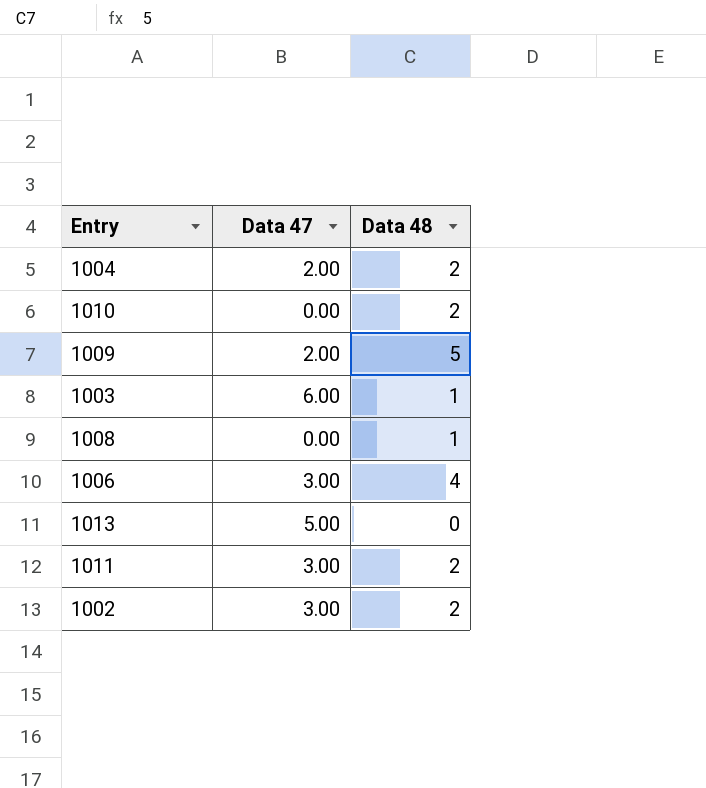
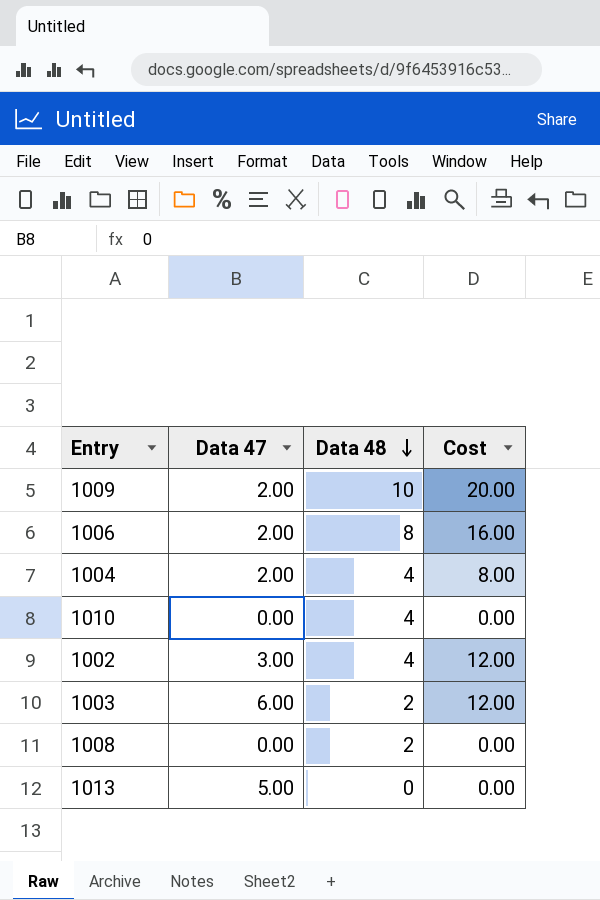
row order: none -> Data 48 descending
column Cost | formula: none -> [Data 47] * [Data 48]
row 1011: 3.00 | 2 -> none
1009 | Data 48: 5 -> 10
1006 | Data 47: 3.00 -> 2.00
1006 | Data 48: 4 -> 8
1004 | Data 48: 2 -> 4
1010 | Data 48: 2 -> 4
1002 | Data 48: 2 -> 4
1003 | Data 48: 1 -> 2
1008 | Data 48: 1 -> 2

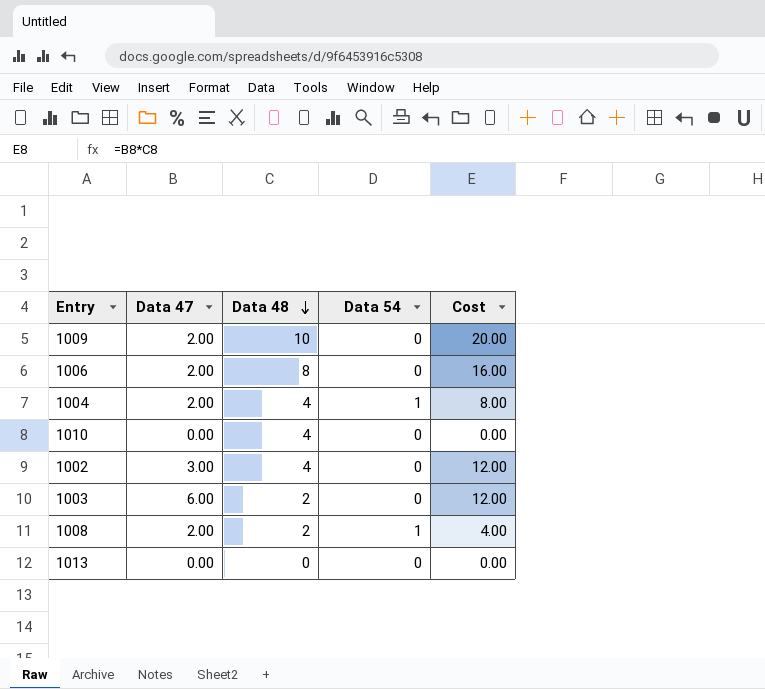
column Data 54 | position: none -> 4
1008 | Data 47: 0.00 -> 2.00
1008 | Cost: 0.00 -> 4.00
1013 | Data 47: 5.00 -> 0.00

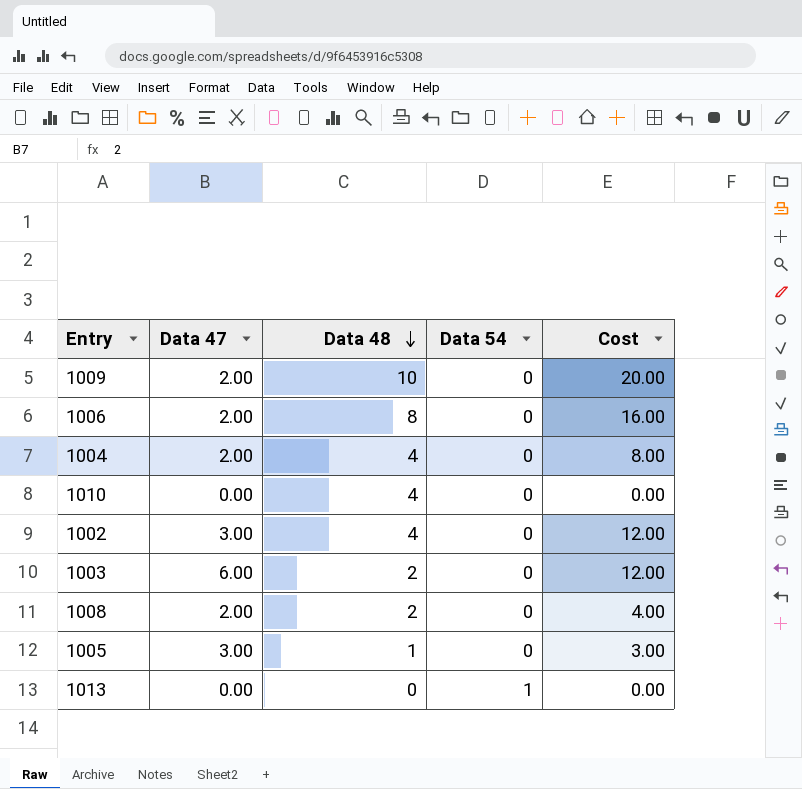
1004 | Data 54: 1 -> 0
1008 | Data 54: 1 -> 0
row 1005: none -> 3.00 | 1 | 0 | 3.00
1013 | Data 54: 0 -> 1

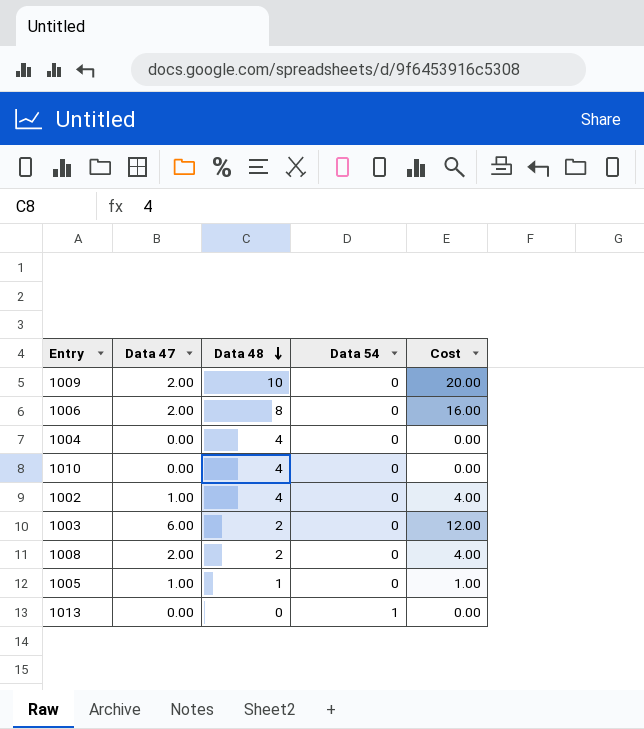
1004 | Data 47: 2.00 -> 0.00
1004 | Cost: 8.00 -> 0.00
1002 | Data 47: 3.00 -> 1.00
1002 | Cost: 12.00 -> 4.00
1005 | Data 47: 3.00 -> 1.00
1005 | Cost: 3.00 -> 1.00

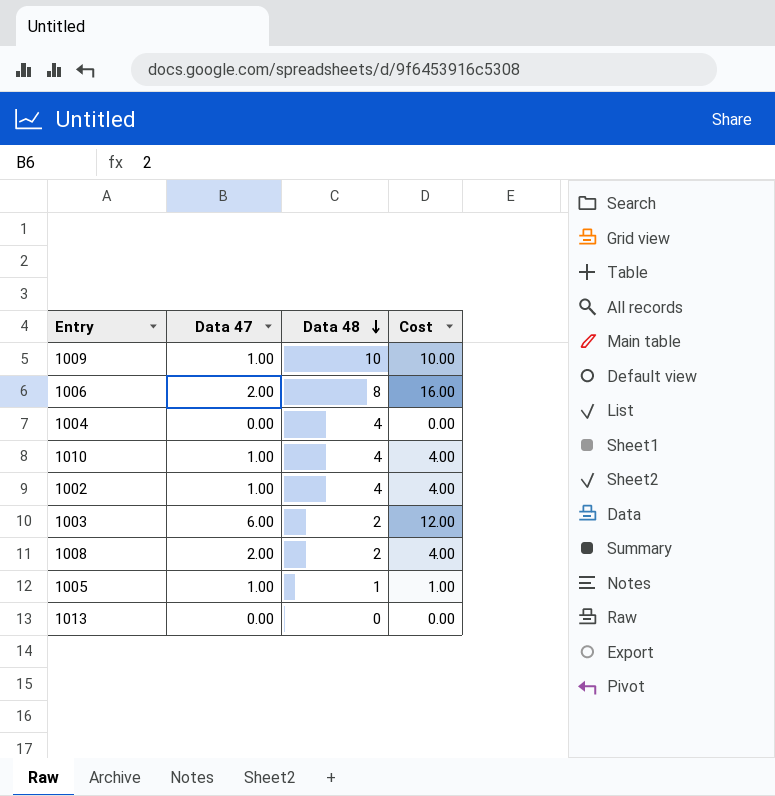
column Data 54 | position: 4 -> none
1009 | Data 47: 2.00 -> 1.00
1009 | Cost: 20.00 -> 10.00
1010 | Data 47: 0.00 -> 1.00
1010 | Cost: 0.00 -> 4.00

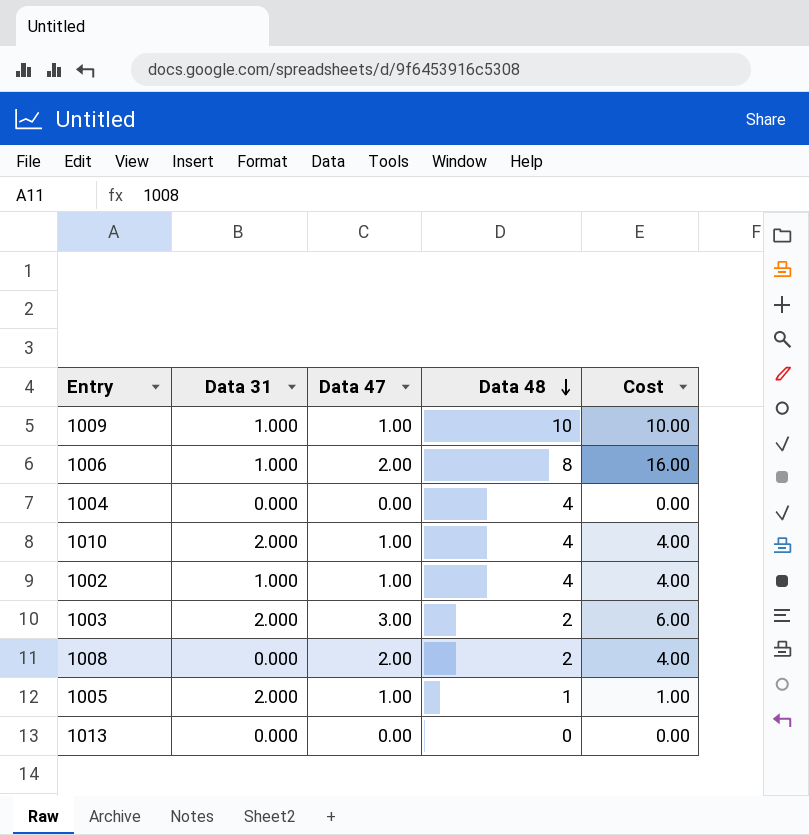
column Data 31 | position: none -> 2
1003 | Data 47: 6.00 -> 3.00
1003 | Cost: 12.00 -> 6.00

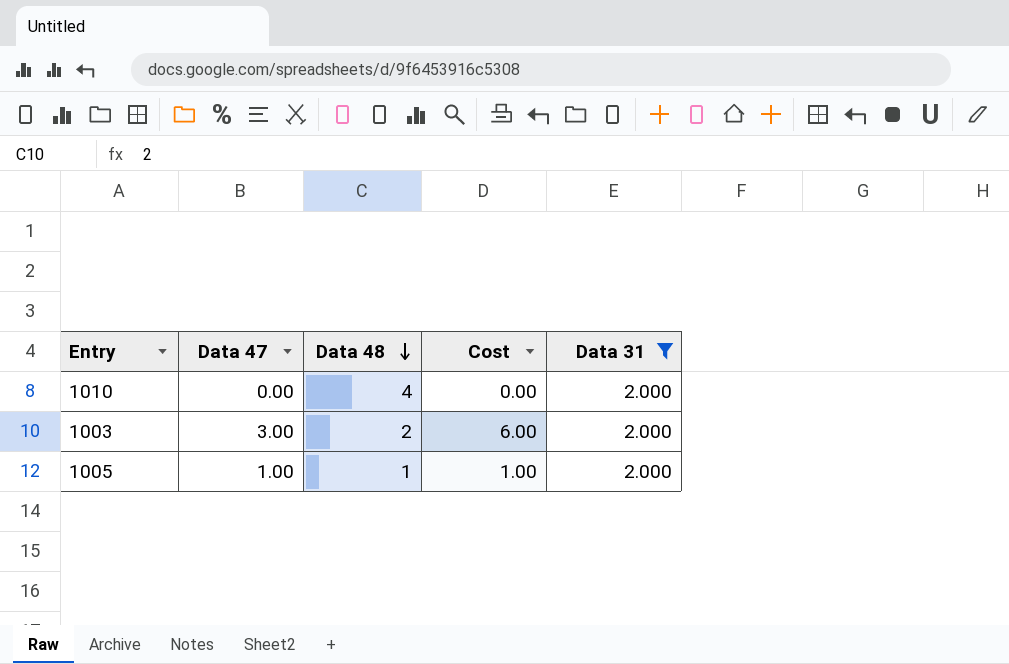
filter: none -> Data 31 = 2.000
column Data 31 | position: 2 -> 5
1010 | Data 47: 1.00 -> 0.00
1010 | Cost: 4.00 -> 0.00

